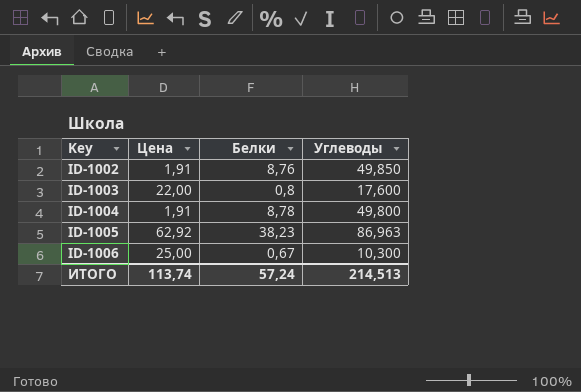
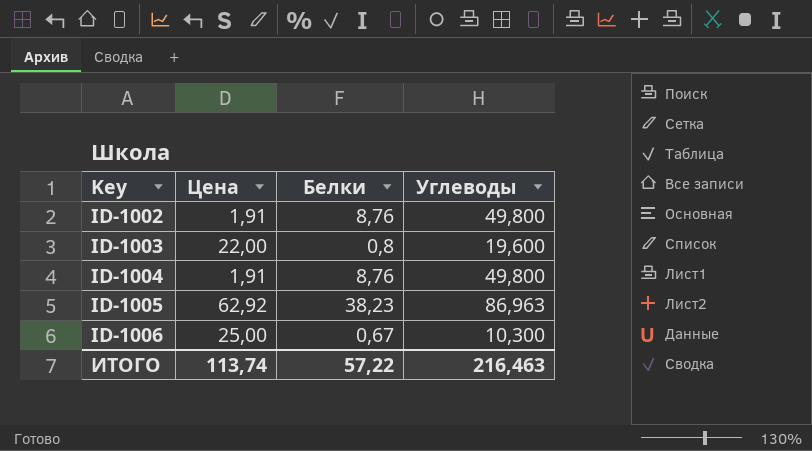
ID-1002 | Углеводы: 49,850 -> 49,800
ID-1003 | Углеводы: 17,600 -> 19,600
ID-1004 | Белки: 8,78 -> 8,76
ИТОГО | Белки: 57,24 -> 57,22
ИТОГО | Углеводы: 214,513 -> 216,463

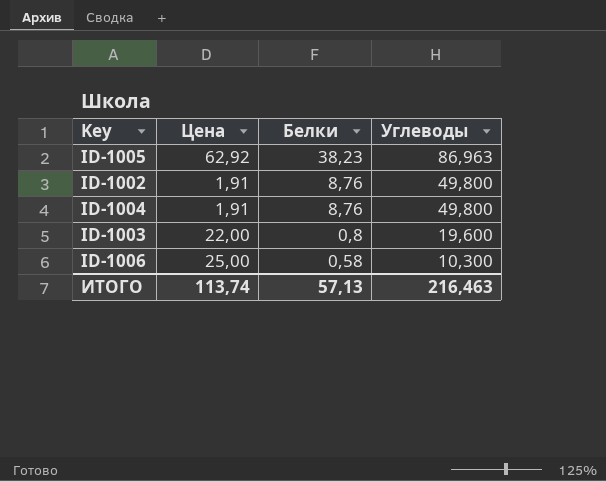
row order: Key ascending -> Белки descending
ID-1006 | Белки: 0,67 -> 0,58
ИТОГО | Белки: 57,22 -> 57,13

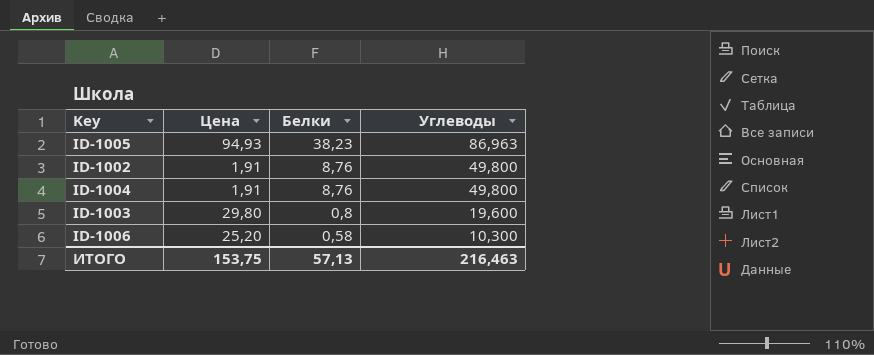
ID-1005 | Цена: 62,92 -> 94,93
ID-1003 | Цена: 22,00 -> 29,80
ID-1006 | Цена: 25,00 -> 25,20
ИТОГО | Цена: 113,74 -> 153,75

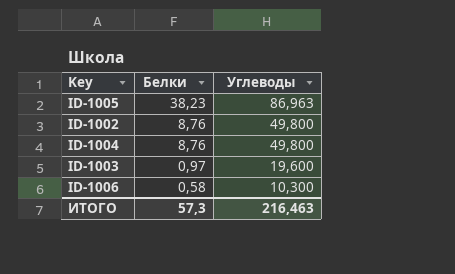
column Цена | position: 2 -> none
ID-1003 | Белки: 0,8 -> 0,97
ИТОГО | Белки: 57,13 -> 57,3

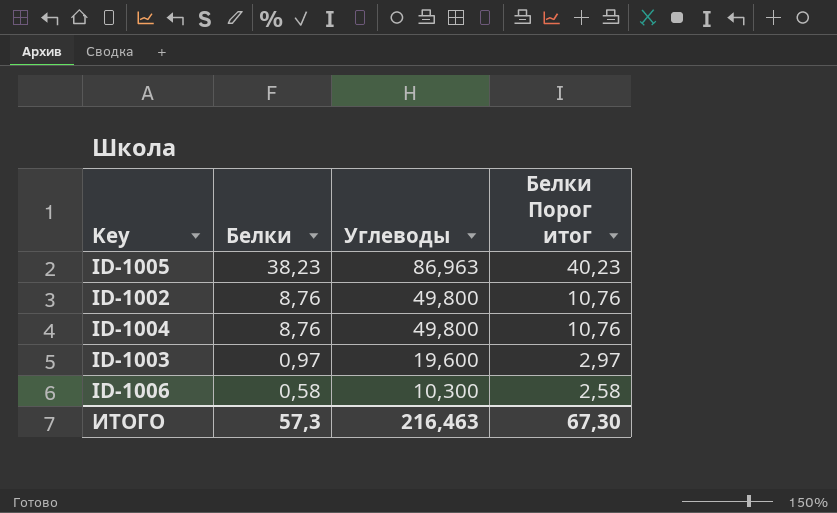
column Белки Порог итог | formula: none -> [Белки] + 2

